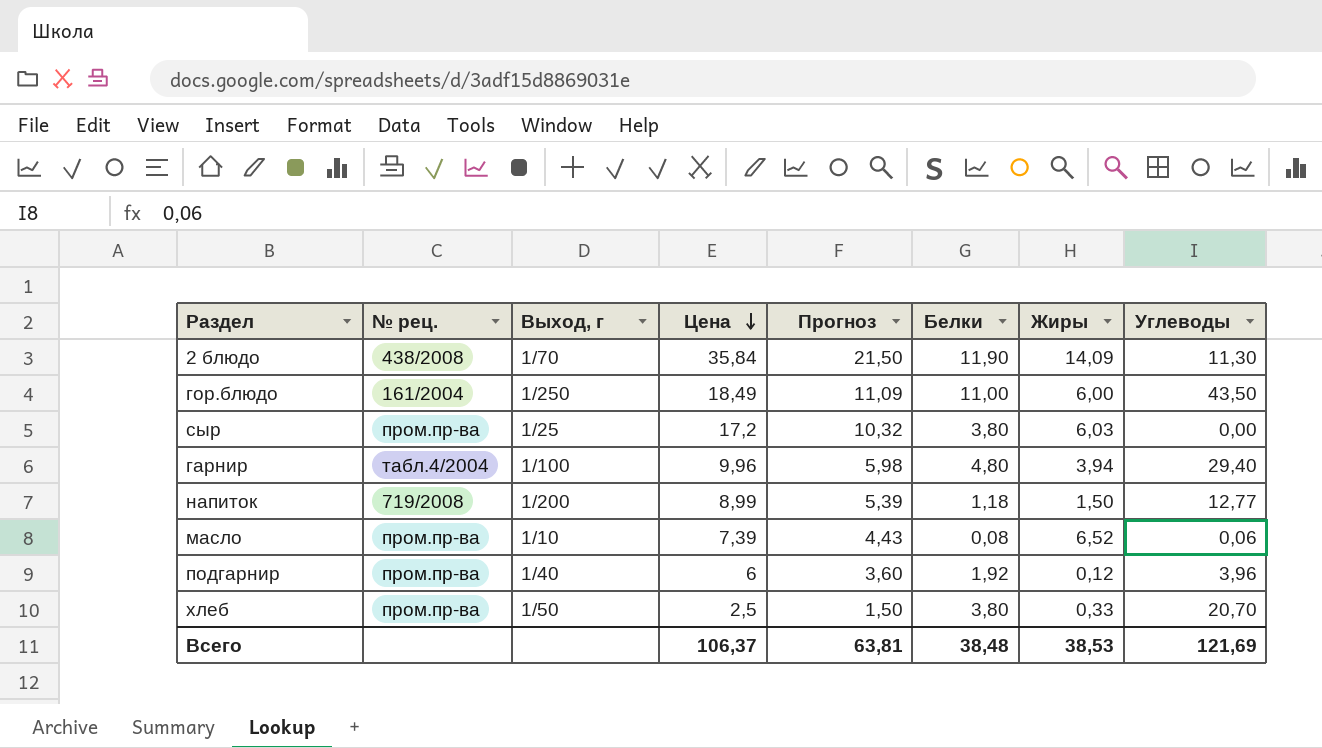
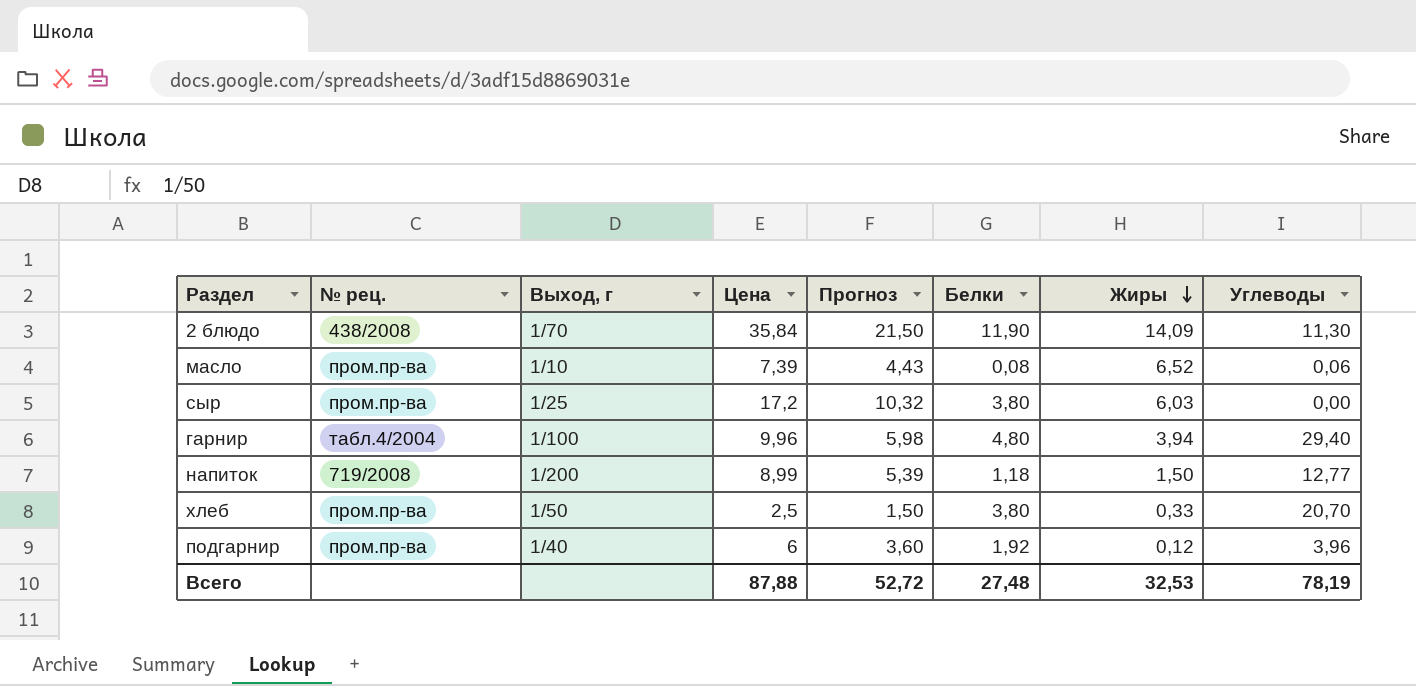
row order: Цена descending -> Жиры descending
row гор.блюдо: 161/2004 | 1/250 | 18,49 | 11,09 | 11,00 | 6,00 | 43,50 -> none
Всего | Цена: 106,37 -> 87,88
Всего | Прогноз: 63,81 -> 52,72
Всего | Белки: 38,48 -> 27,48
Всего | Жиры: 38,53 -> 32,53
Всего | Углеводы: 121,69 -> 78,19

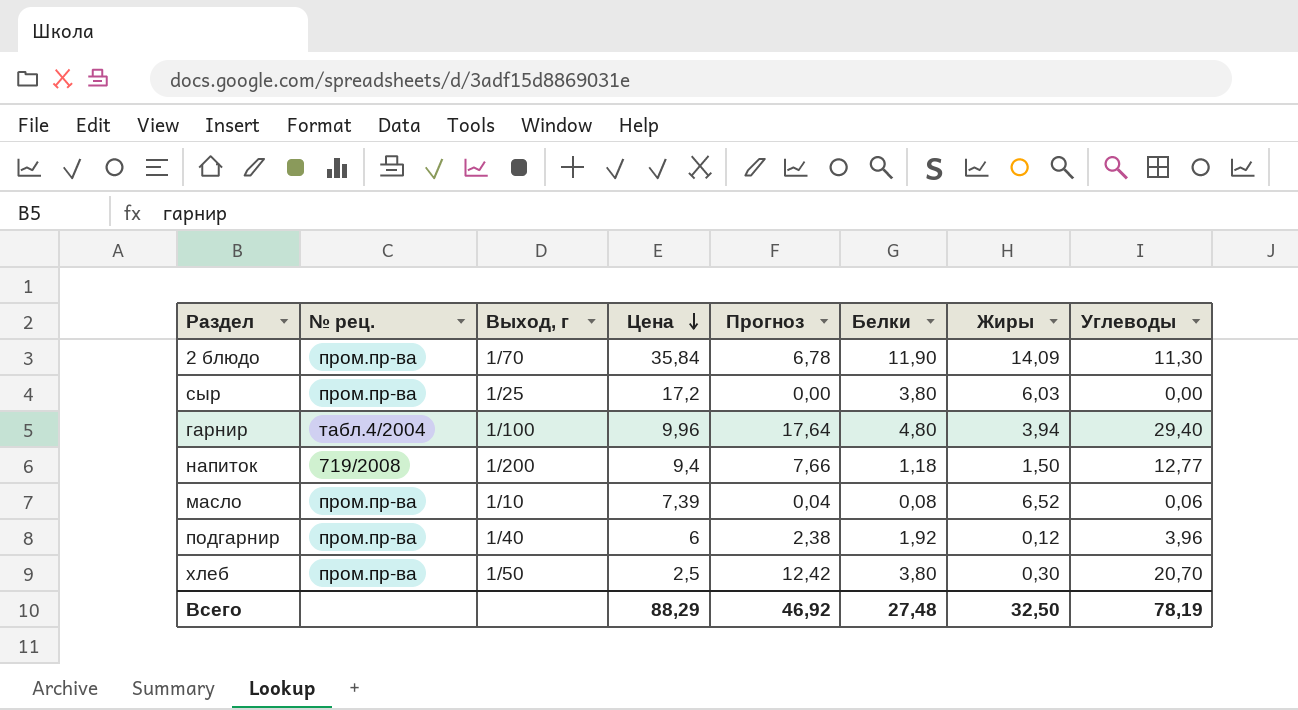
row order: Жиры descending -> Цена descending
column Прогноз | formula: [Цена] * 0,6 -> [Углеводы] * 0,6
2 блюдо | № рец.: 438/2008 -> пром.пр-ва
напиток | Цена: 8,99 -> 9,4
хлеб | Жиры: 0,33 -> 0,30
Всего | Цена: 87,88 -> 88,29
Всего | Прогноз: 52,72 -> 46,92
Всего | Жиры: 32,53 -> 32,50

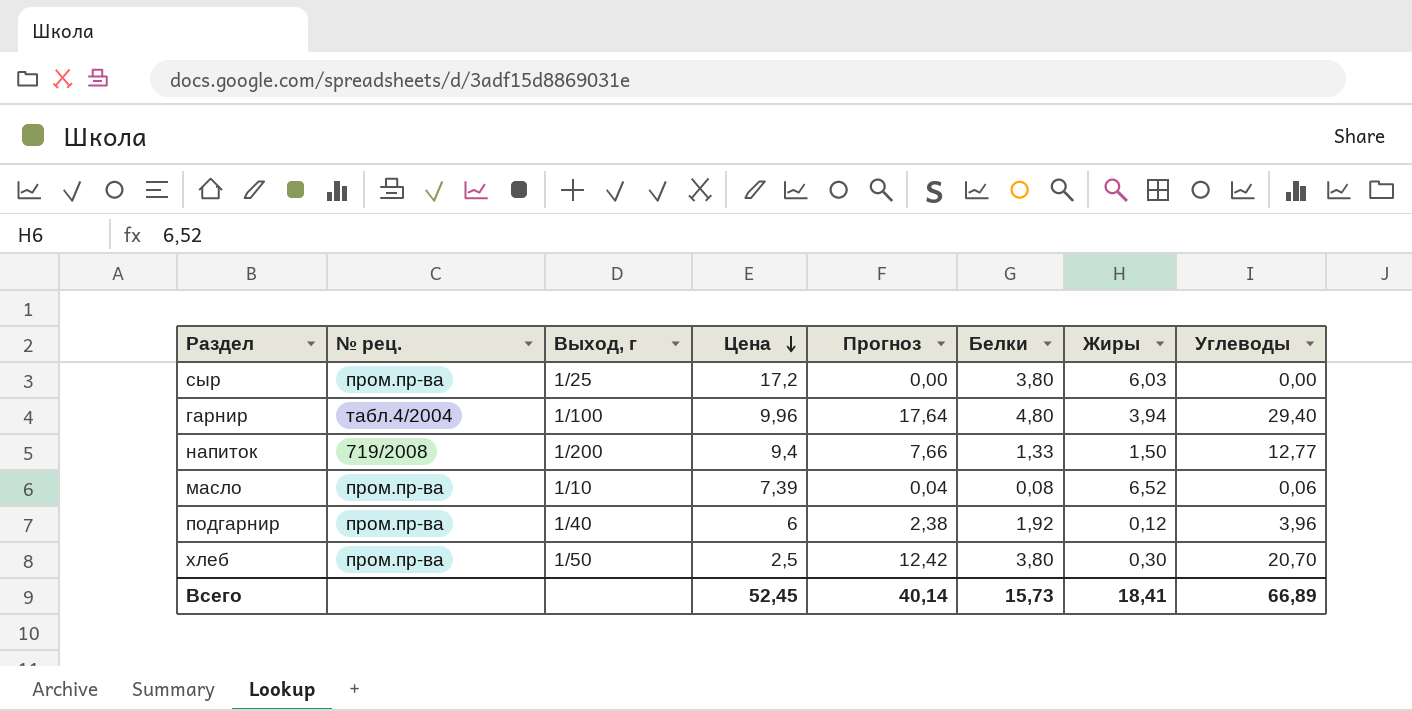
row 2 блюдо: пром.пр-ва | 1/70 | 35,84 | 6,78 | 11,90 | 14,09 | 11,30 -> none
напиток | Белки: 1,18 -> 1,33
Всего | Цена: 88,29 -> 52,45
Всего | Прогноз: 46,92 -> 40,14
Всего | Белки: 27,48 -> 15,73
Всего | Жиры: 32,50 -> 18,41
Всего | Углеводы: 78,19 -> 66,89

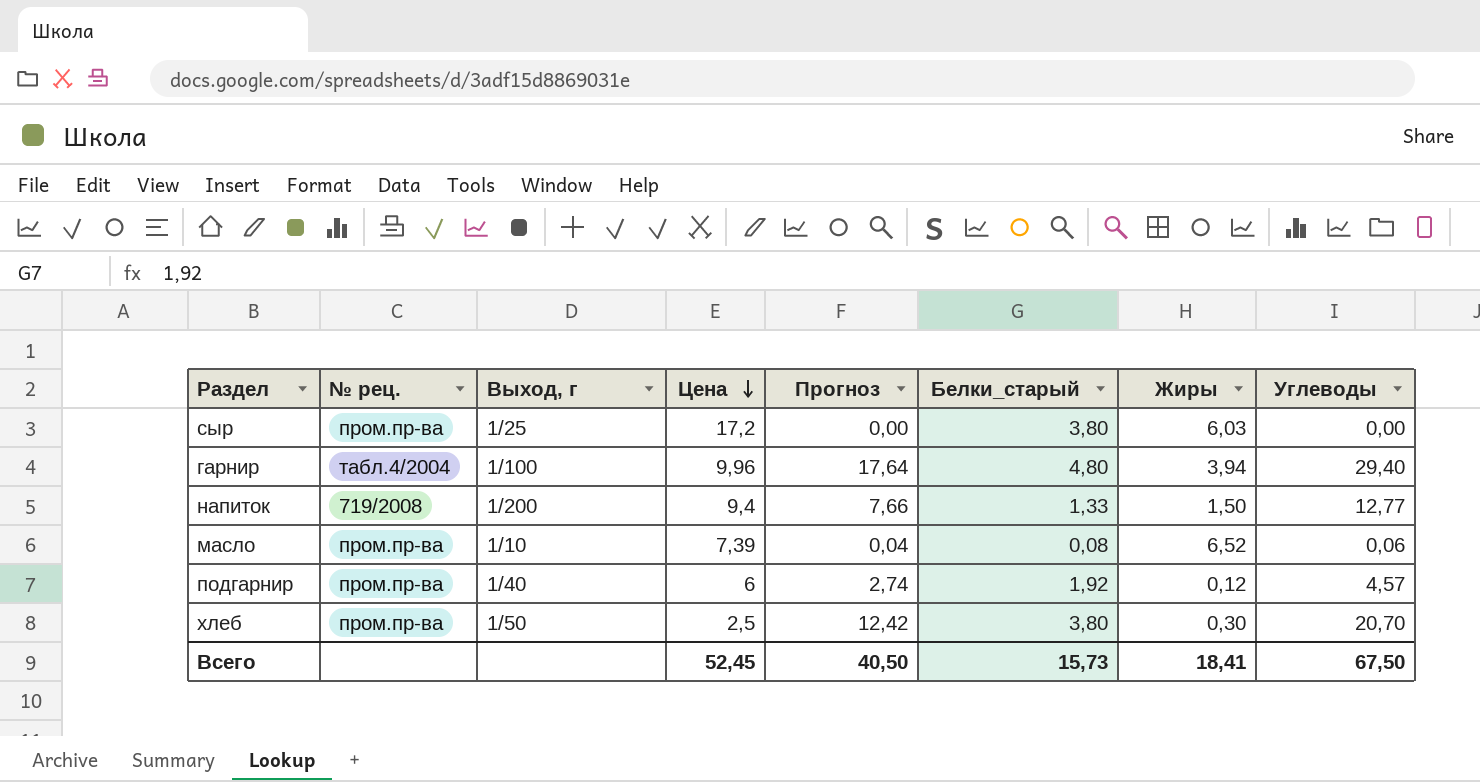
column name: Белки -> Белки_старый
подгарнир | Прогноз: 2,38 -> 2,74
подгарнир | Углеводы: 3,96 -> 4,57
Всего | Прогноз: 40,14 -> 40,50
Всего | Углеводы: 66,89 -> 67,50

